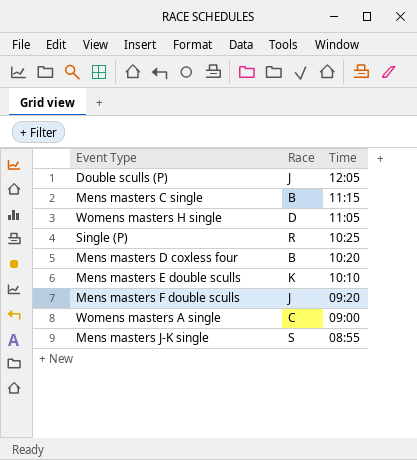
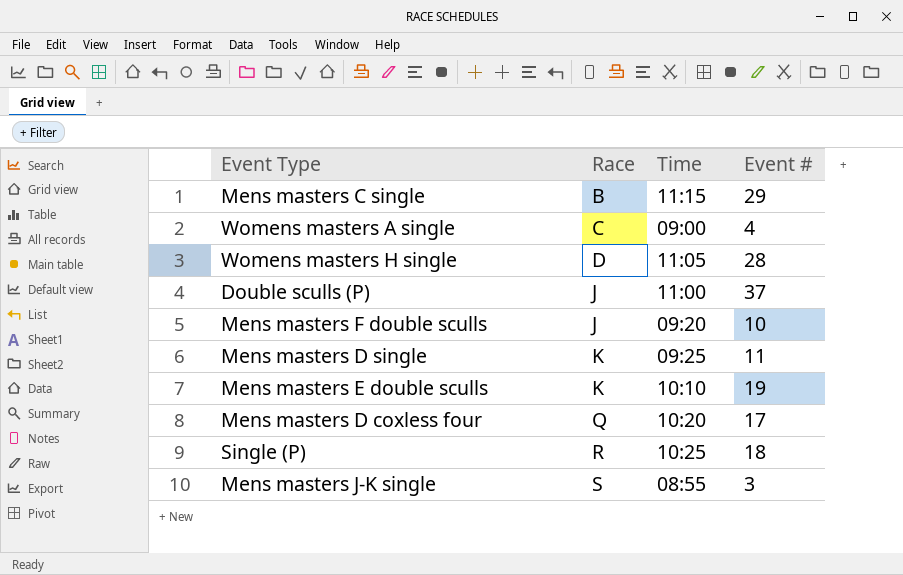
row order: Time descending -> Race ascending
column Event # | position: none -> 4
Double sculls (P) | Time: 12:05 -> 11:00
row Mens masters D single: none -> K | 09:25 | 11
Mens masters D coxless four | Race: B -> Q

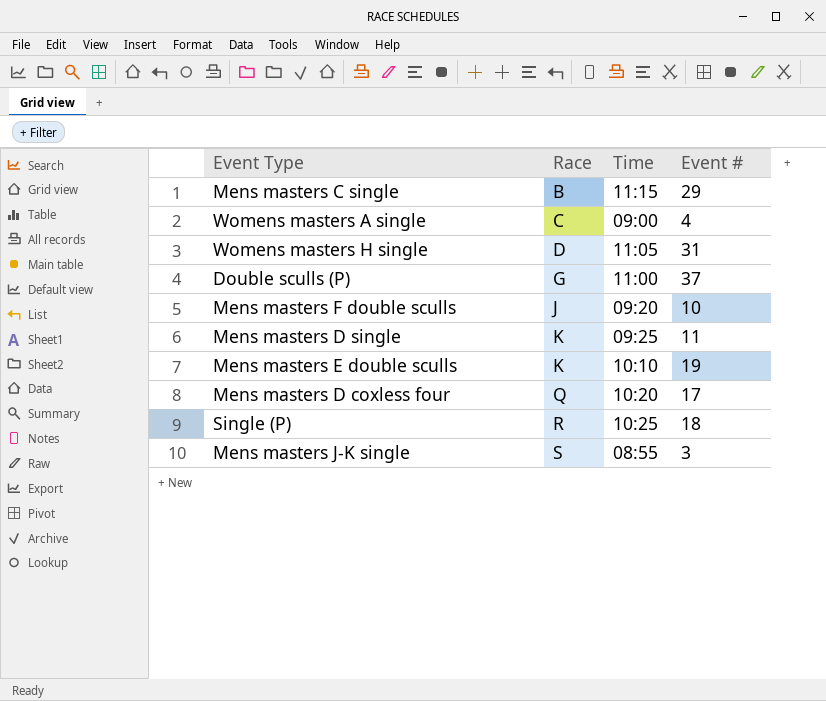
Womens masters H single | Event #: 28 -> 31
Double sculls (P) | Race: J -> G

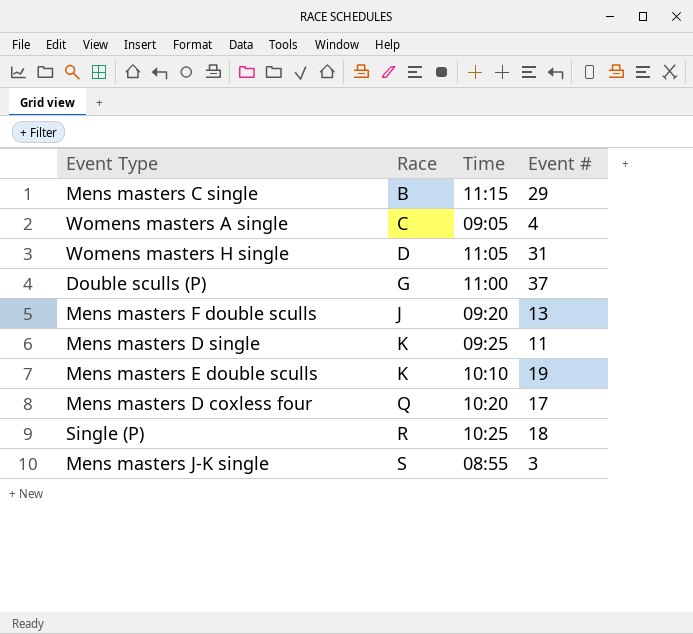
Womens masters A single | Time: 09:00 -> 09:05
Mens masters F double sculls | Event #: 10 -> 13

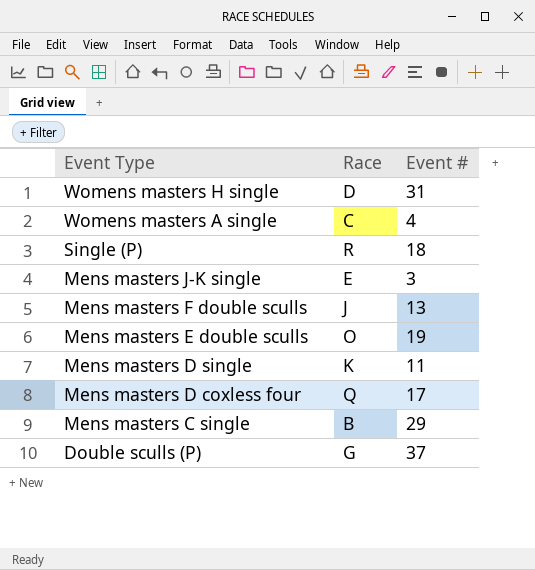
row order: Race ascending -> Event Type descending
column Time | position: 3 -> none
Mens masters J-K single | Race: S -> E
Mens masters E double sculls | Race: K -> O

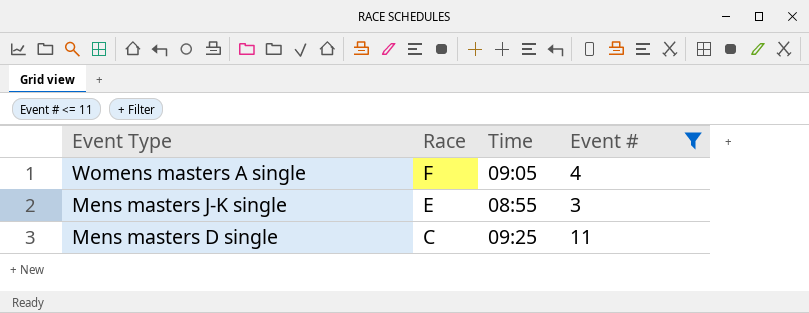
filter: none -> Event # <= 11
column Time | position: none -> 3
Womens masters A single | Race: C -> F
Mens masters D single | Race: K -> C

